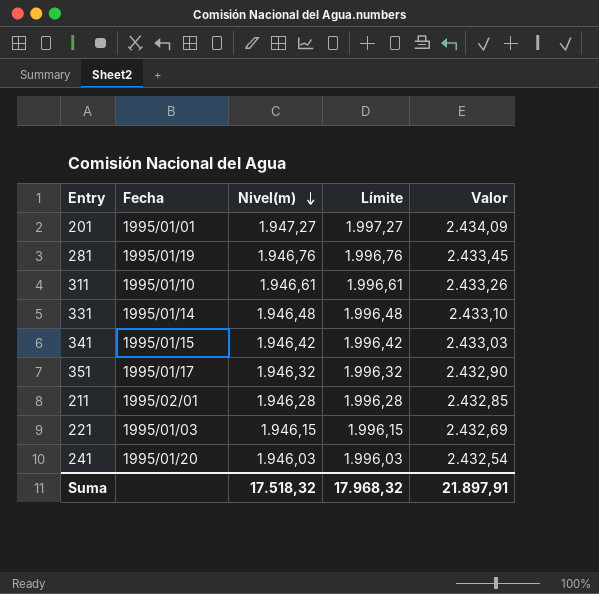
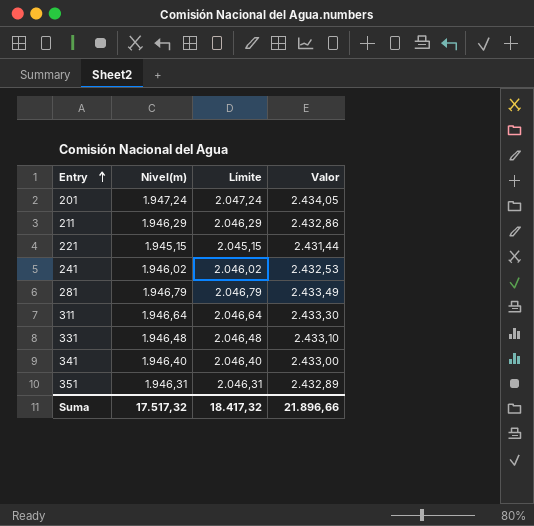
row order: Nivel(m) descending -> Entry ascending
column Fecha | position: 2 -> none
column Límite | formula: [Nivel(m)] + 50 -> [Nivel(m)] + 100
201 | Nivel(m): 1.947,27 -> 1.947,24
201 | Valor: 2.434,09 -> 2.434,05
211 | Nivel(m): 1.946,28 -> 1.946,29
211 | Valor: 2.432,85 -> 2.432,86
221 | Nivel(m): 1.946,15 -> 1.945,15
221 | Valor: 2.432,69 -> 2.431,44
241 | Nivel(m): 1.946,03 -> 1.946,02
241 | Valor: 2.432,54 -> 2.432,53
281 | Nivel(m): 1.946,76 -> 1.946,79
281 | Valor: 2.433,45 -> 2.433,49
311 | Nivel(m): 1.946,61 -> 1.946,64
311 | Valor: 2.433,26 -> 2.433,30
341 | Nivel(m): 1.946,42 -> 1.946,40
341 | Valor: 2.433,03 -> 2.433,00
351 | Nivel(m): 1.946,32 -> 1.946,31
351 | Valor: 2.432,90 -> 2.432,89
Suma | Nivel(m): 17.518,32 -> 17.517,32
Suma | Límite: 17.968,32 -> 18.417,32
Suma | Valor: 21.897,91 -> 21.896,66

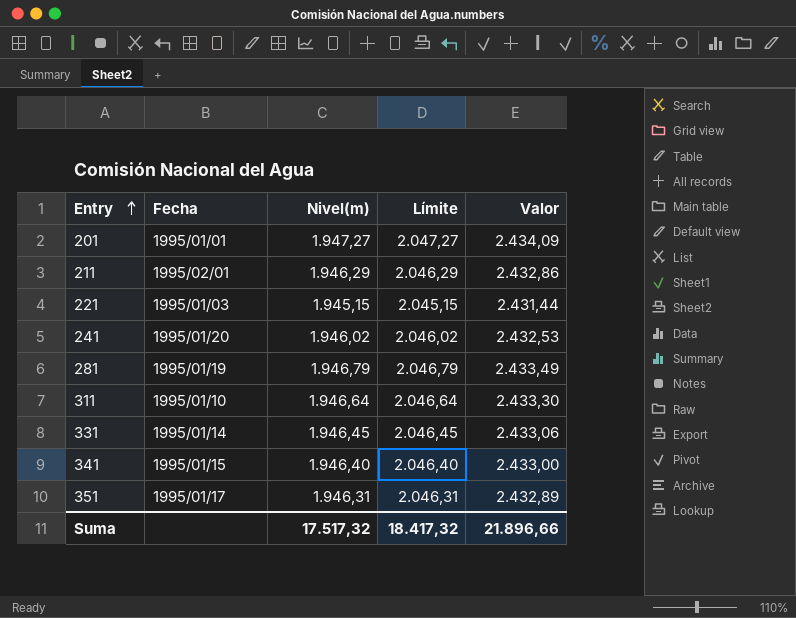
column Fecha | position: none -> 2
201 | Nivel(m): 1.947,24 -> 1.947,27
201 | Límite: 2.047,24 -> 2.047,27
201 | Valor: 2.434,05 -> 2.434,09
331 | Nivel(m): 1.946,48 -> 1.946,45
331 | Límite: 2.046,48 -> 2.046,45
331 | Valor: 2.433,10 -> 2.433,06

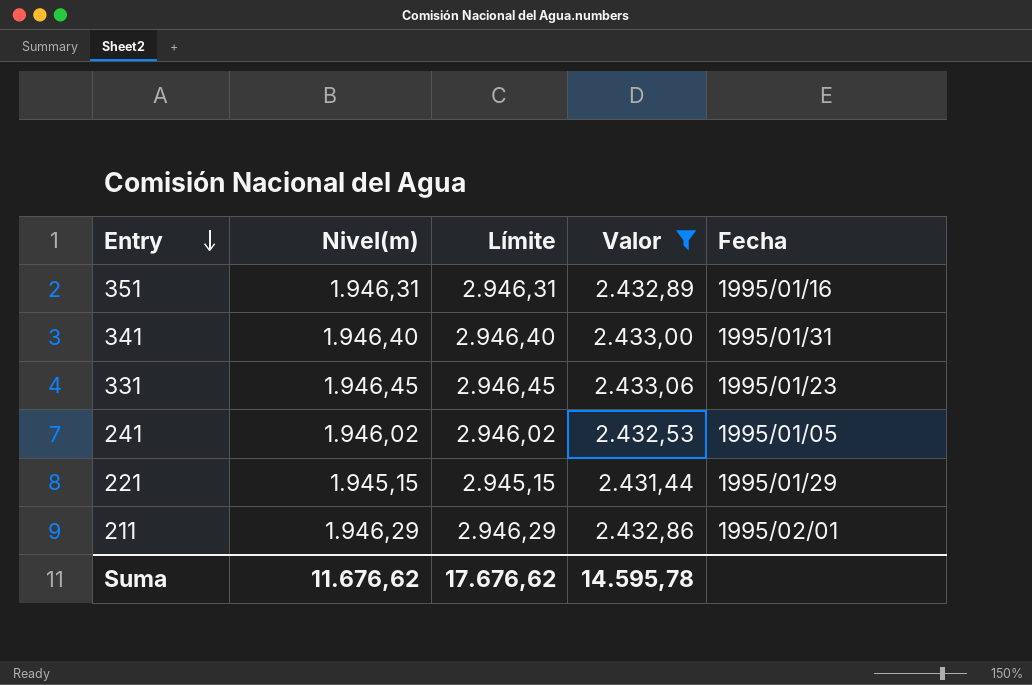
filter: none -> Valor <= 2.433,06
row order: Entry ascending -> Entry descending
column Límite | formula: [Nivel(m)] + 100 -> [Nivel(m)] + 1000
column Fecha | position: 2 -> 5
351 | Fecha: 1995/01/17 -> 1995/01/16
341 | Fecha: 1995/01/15 -> 1995/01/31
331 | Fecha: 1995/01/14 -> 1995/01/23
241 | Fecha: 1995/01/20 -> 1995/01/05
221 | Fecha: 1995/01/03 -> 1995/01/29
Suma | Nivel(m): 17.517,32 -> 11.676,62
Suma | Límite: 18.417,32 -> 17.676,62
Suma | Valor: 21.896,66 -> 14.595,78

